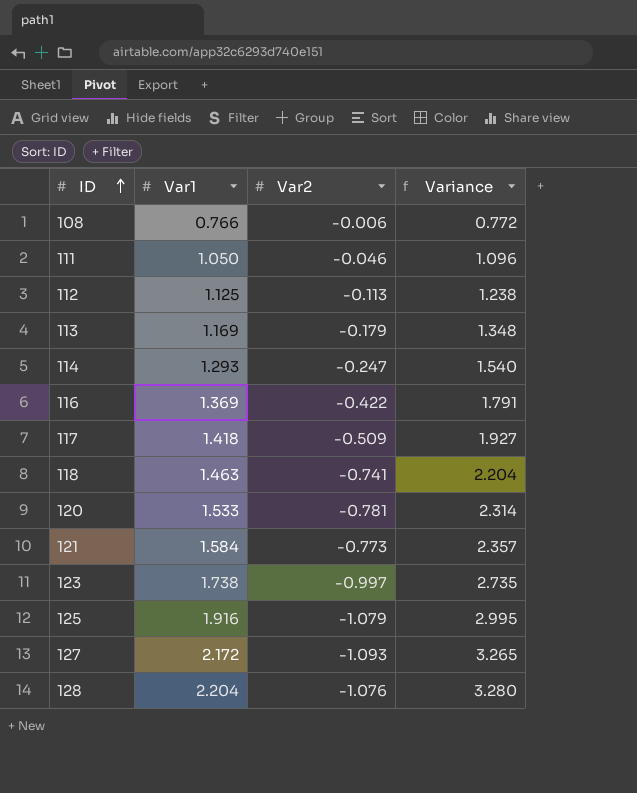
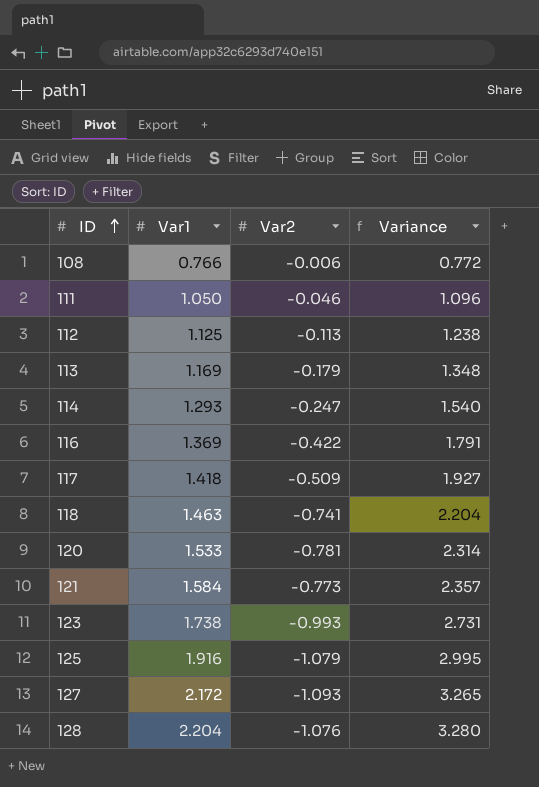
123 | Var2: -0.997 -> -0.993
123 | Variance: 2.735 -> 2.731

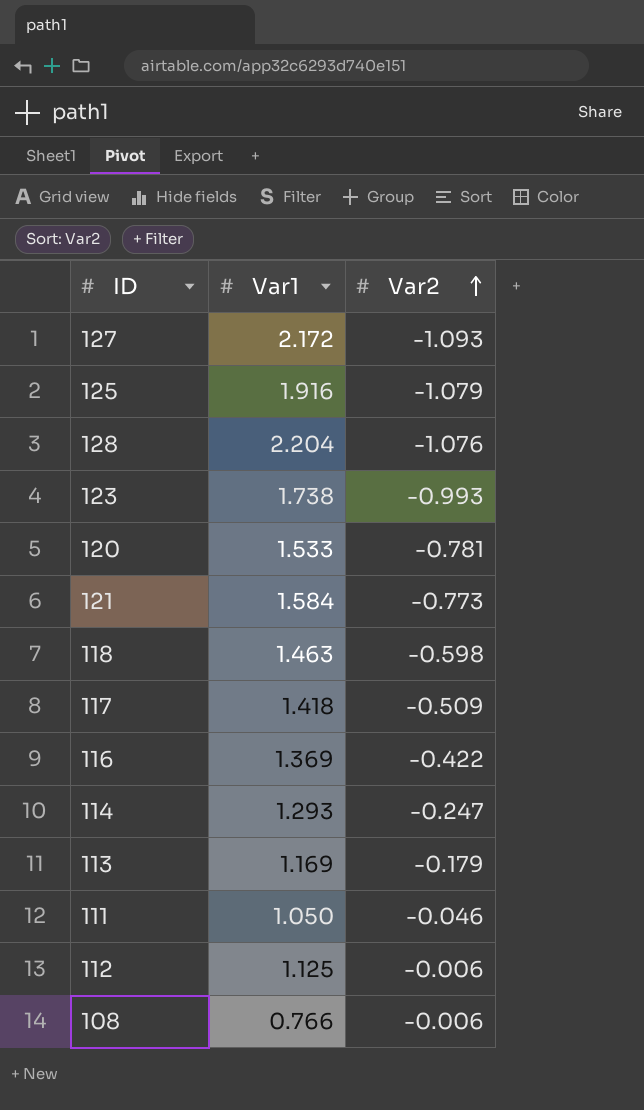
row order: ID ascending -> Var2 ascending
column Variance | formula: [Var1] - [Var2] -> none
118 | Var2: -0.741 -> -0.598
112 | Var2: -0.113 -> -0.006

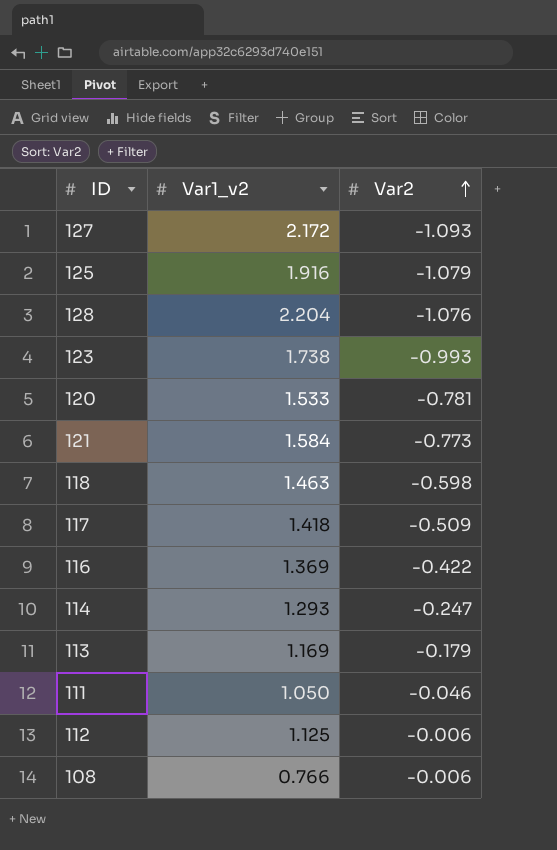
column name: Var1 -> Var1_v2

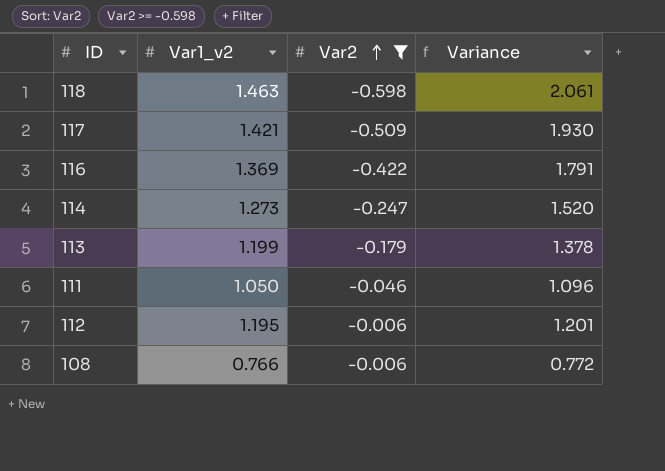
filter: none -> Var2 >= -0.598
column Variance | formula: none -> [Var1_v2] - [Var2]
117 | Var1_v2: 1.418 -> 1.421
114 | Var1_v2: 1.293 -> 1.273
113 | Var1_v2: 1.169 -> 1.199
112 | Var1_v2: 1.125 -> 1.195

